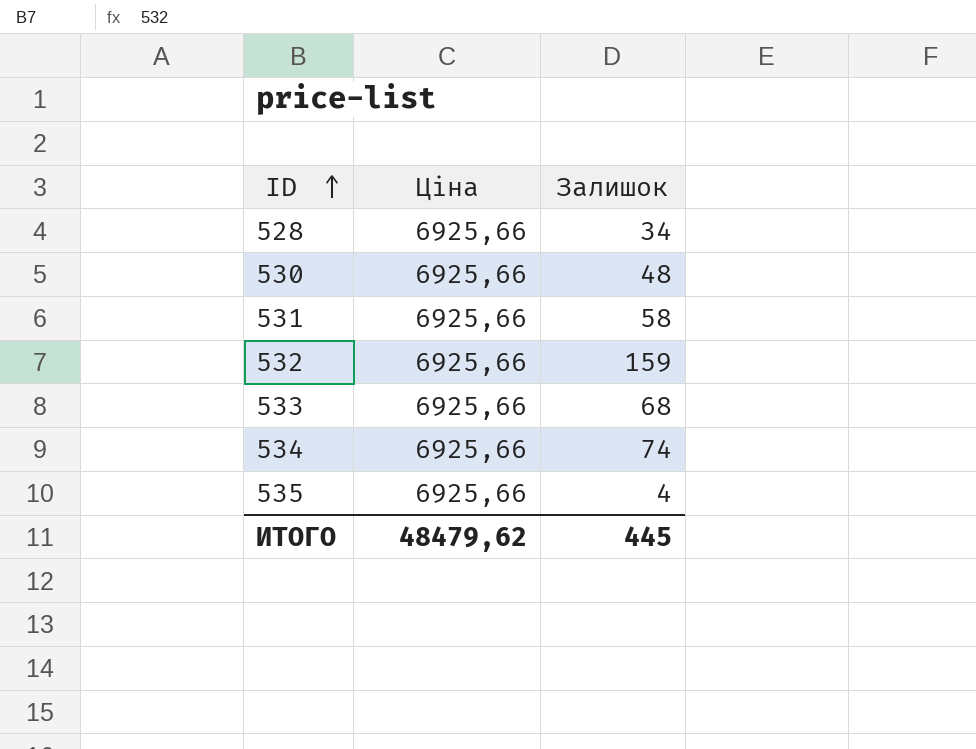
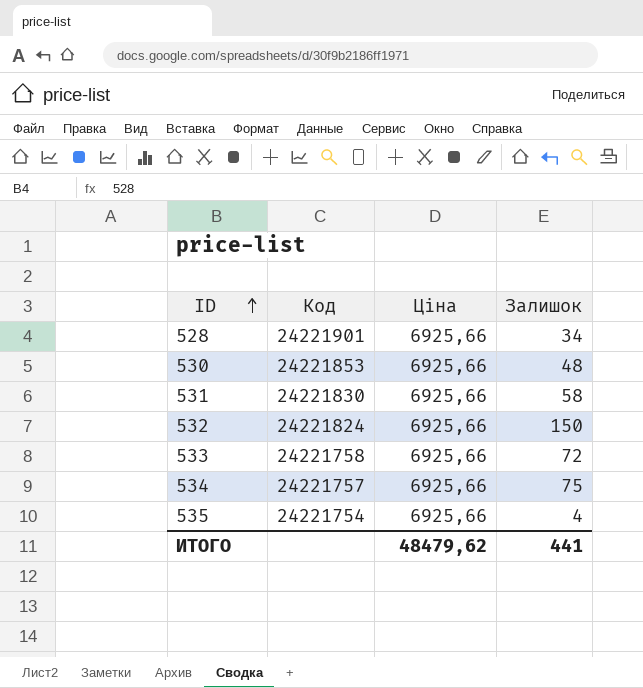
column Код | position: none -> 2
532 | Залишок: 159 -> 150
533 | Залишок: 68 -> 72
534 | Залишок: 74 -> 75
ИТОГО | Залишок: 445 -> 441

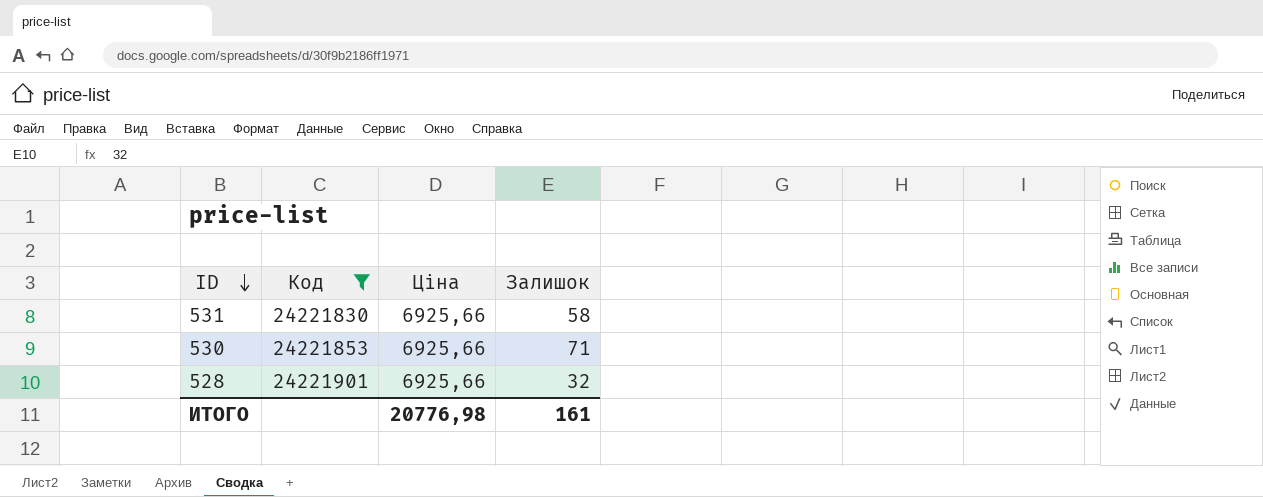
filter: none -> Код >= 24221830
row order: ID ascending -> ID descending
530 | Залишок: 48 -> 71
528 | Залишок: 34 -> 32
ИТОГО | Ціна: 48479,62 -> 20776,98
ИТОГО | Залишок: 441 -> 161

